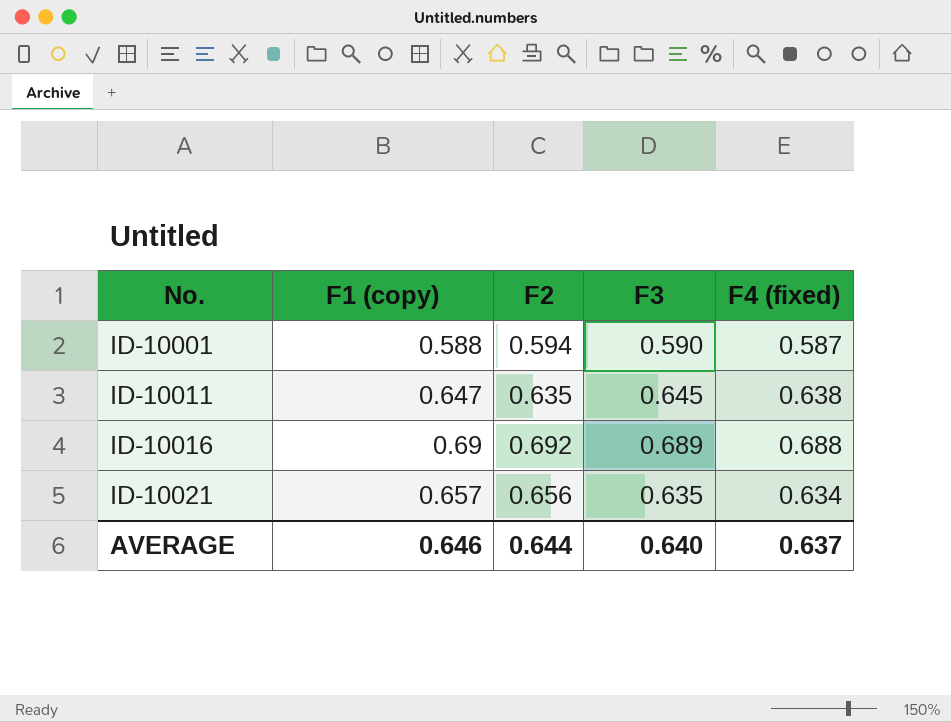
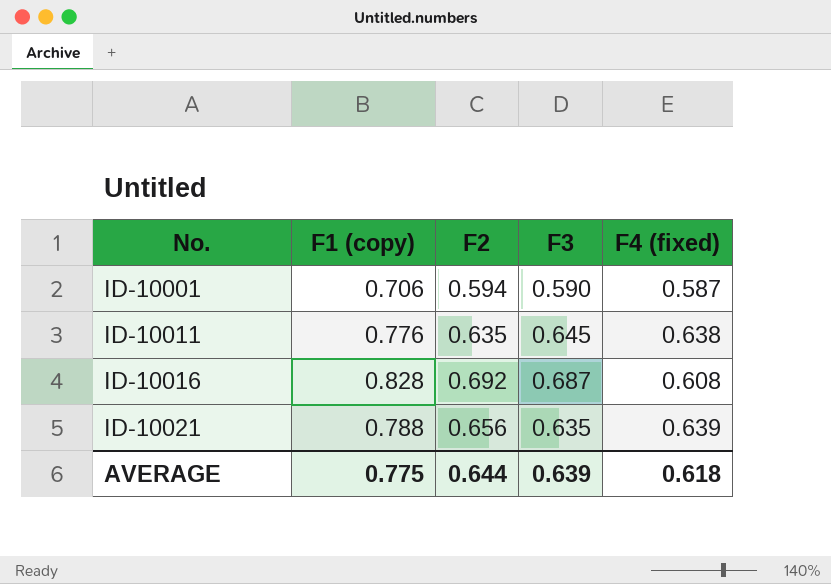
ID-10001 | F1 (copy): 0.588 -> 0.706
ID-10011 | F1 (copy): 0.647 -> 0.776
ID-10016 | F1 (copy): 0.69 -> 0.828
ID-10016 | F3: 0.689 -> 0.687
ID-10016 | F4 (fixed): 0.688 -> 0.608
ID-10021 | F1 (copy): 0.657 -> 0.788
ID-10021 | F4 (fixed): 0.634 -> 0.639
AVERAGE | F1 (copy): 0.646 -> 0.775
AVERAGE | F3: 0.640 -> 0.639
AVERAGE | F4 (fixed): 0.637 -> 0.618

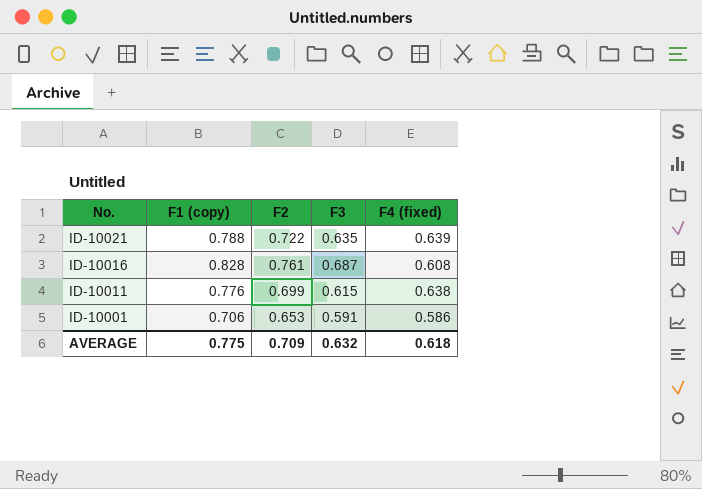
row order: No. ascending -> No. descending
ID-10021 | F2: 0.656 -> 0.722
ID-10016 | F2: 0.692 -> 0.761
ID-10011 | F2: 0.635 -> 0.699
ID-10011 | F3: 0.645 -> 0.615
ID-10001 | F2: 0.594 -> 0.653
ID-10001 | F3: 0.590 -> 0.591
ID-10001 | F4 (fixed): 0.587 -> 0.586
AVERAGE | F2: 0.644 -> 0.709
AVERAGE | F3: 0.639 -> 0.632

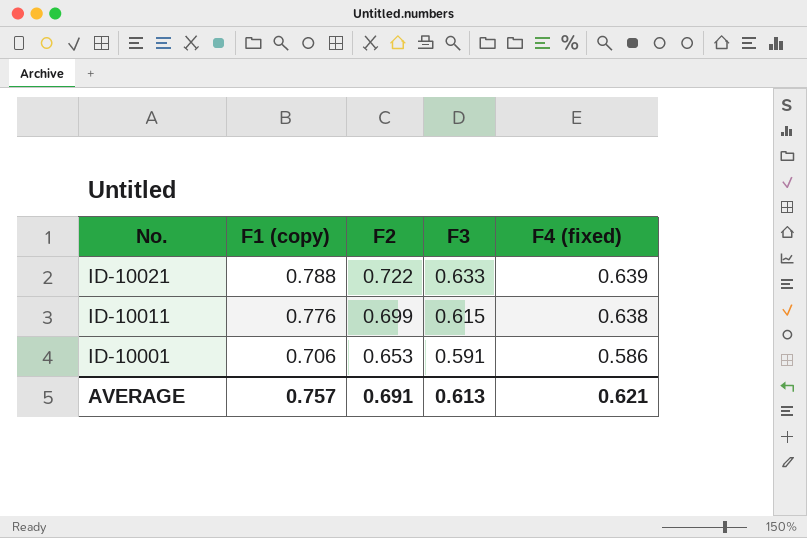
row ID-10016: 0.828 | 0.761 | 0.687 | 0.608 -> none
ID-10021 | F3: 0.635 -> 0.633
AVERAGE | F1 (copy): 0.775 -> 0.757
AVERAGE | F2: 0.709 -> 0.691
AVERAGE | F3: 0.632 -> 0.613
AVERAGE | F4 (fixed): 0.618 -> 0.621

